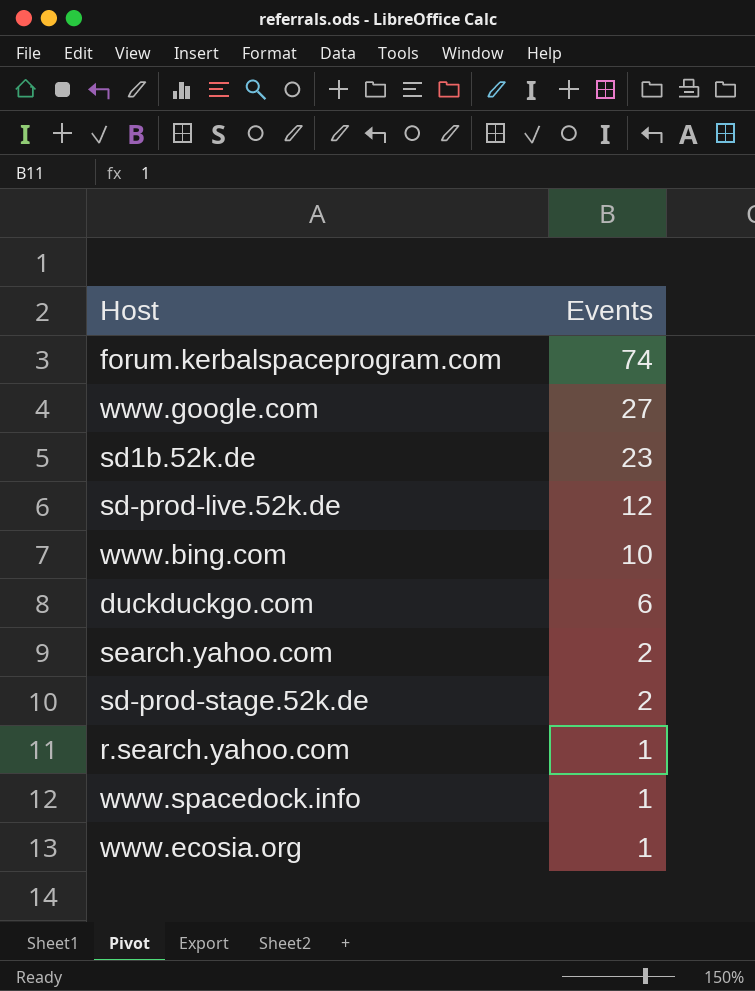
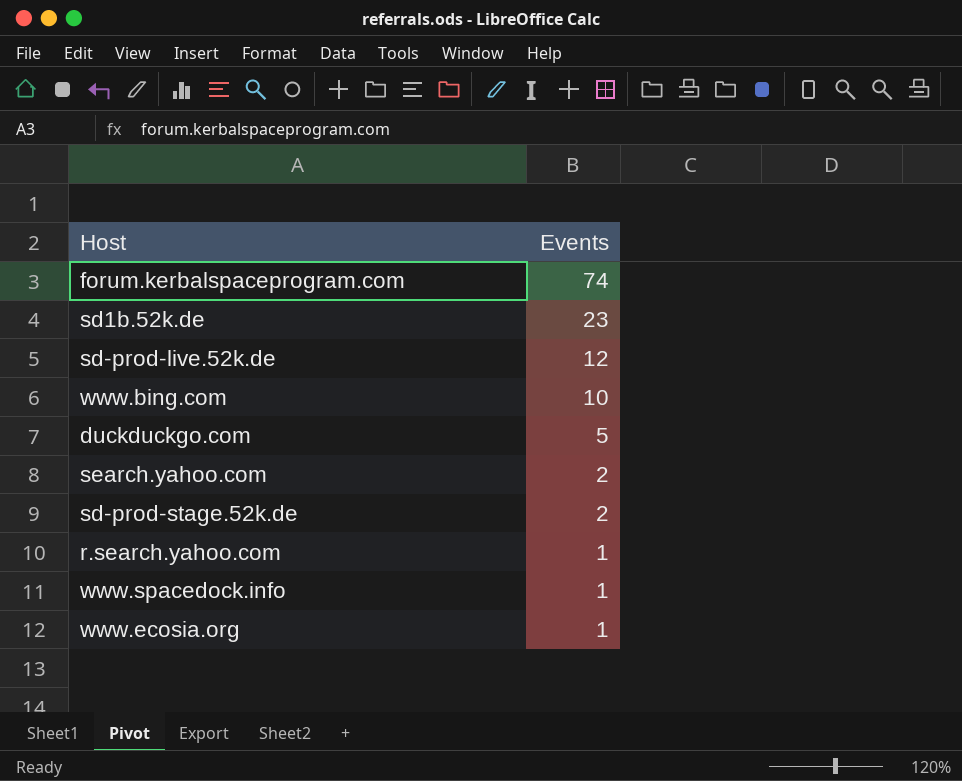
row www.google.com: 27 -> none
duckduckgo.com | Events: 6 -> 5

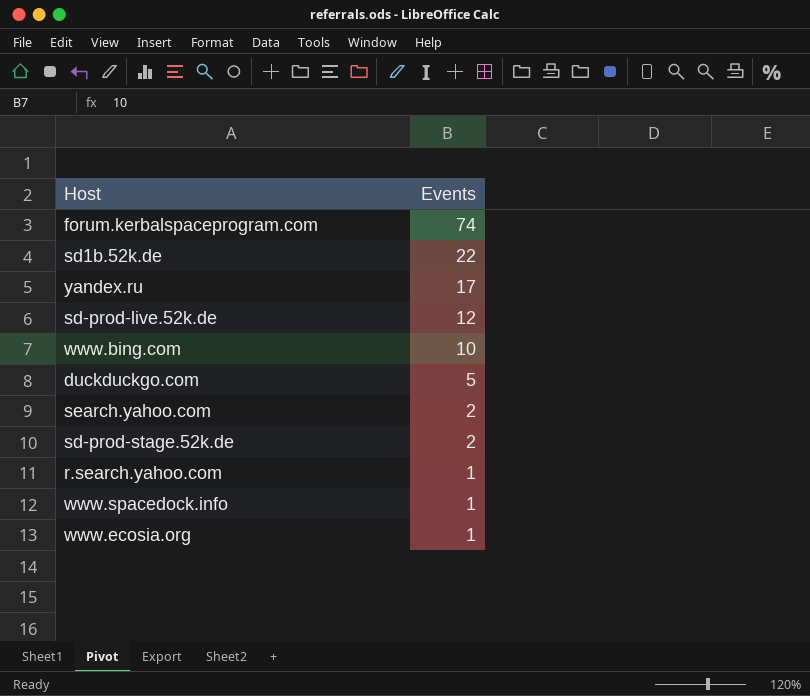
sd1b.52k.de | Events: 23 -> 22
row yandex.ru: none -> 17

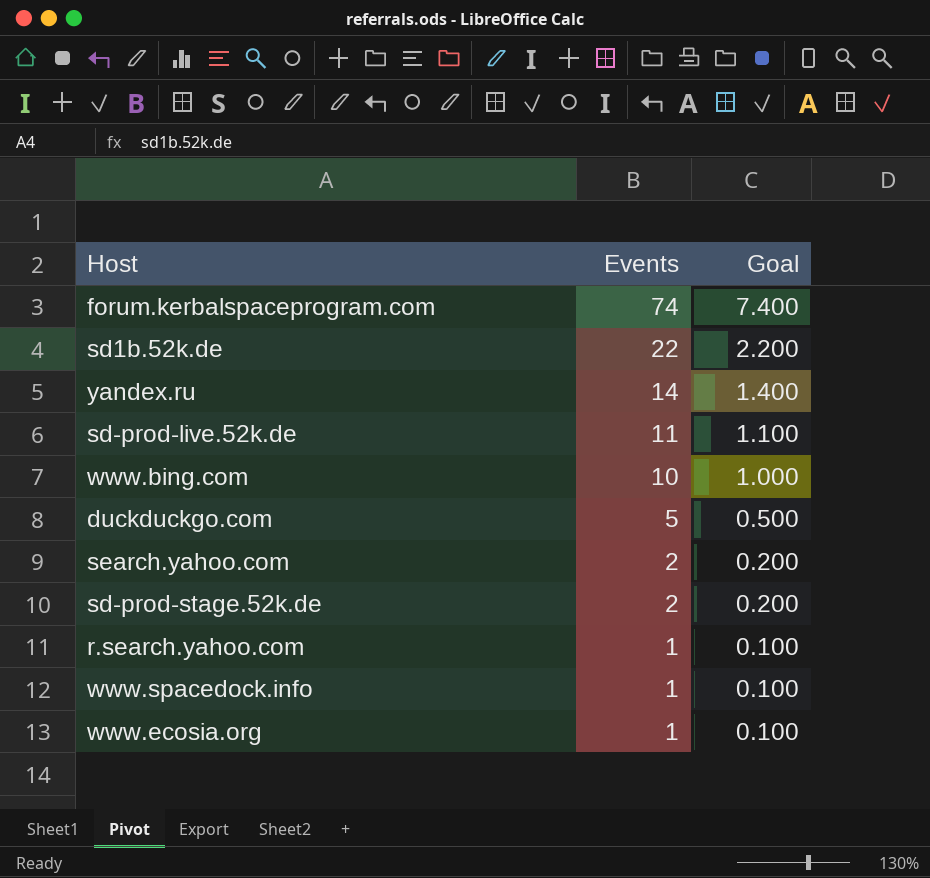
column Goal | formula: none -> [Events] * 0.1
yandex.ru | Events: 17 -> 14
sd-prod-live.52k.de | Events: 12 -> 11

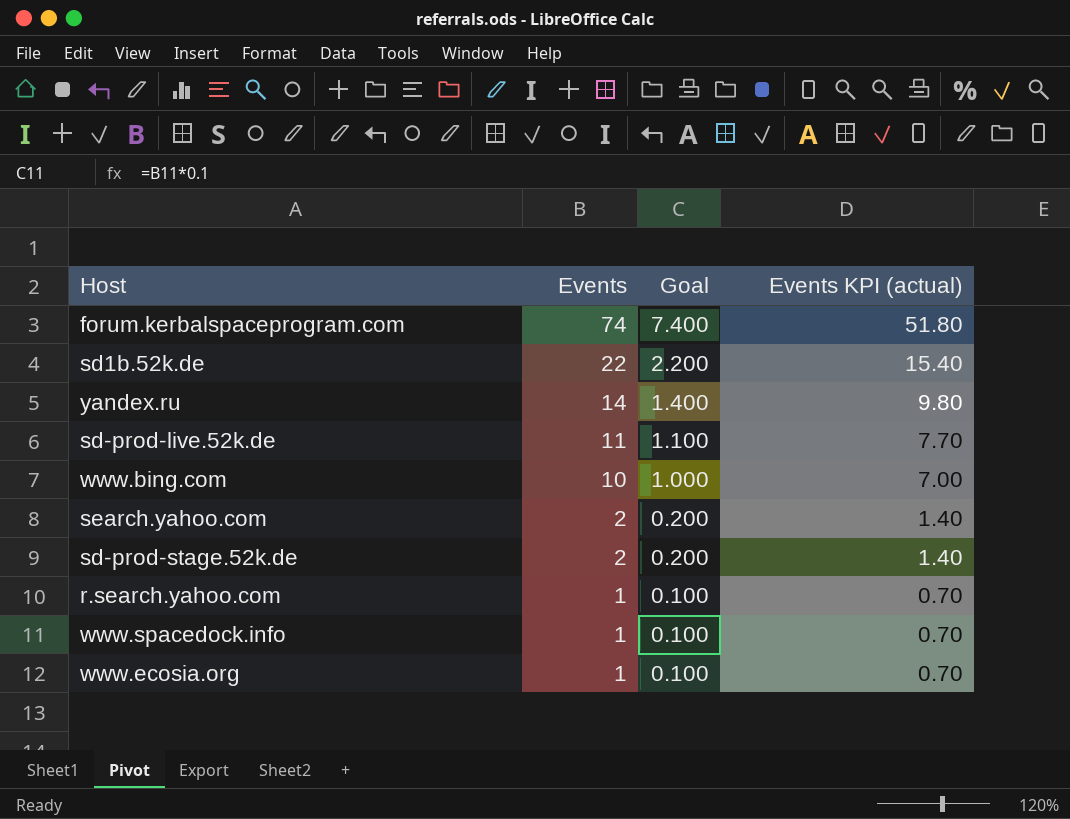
column Events KPI (actual) | formula: none -> [Events] * 0.7
row duckduckgo.com: 5 | 0.500 -> none

